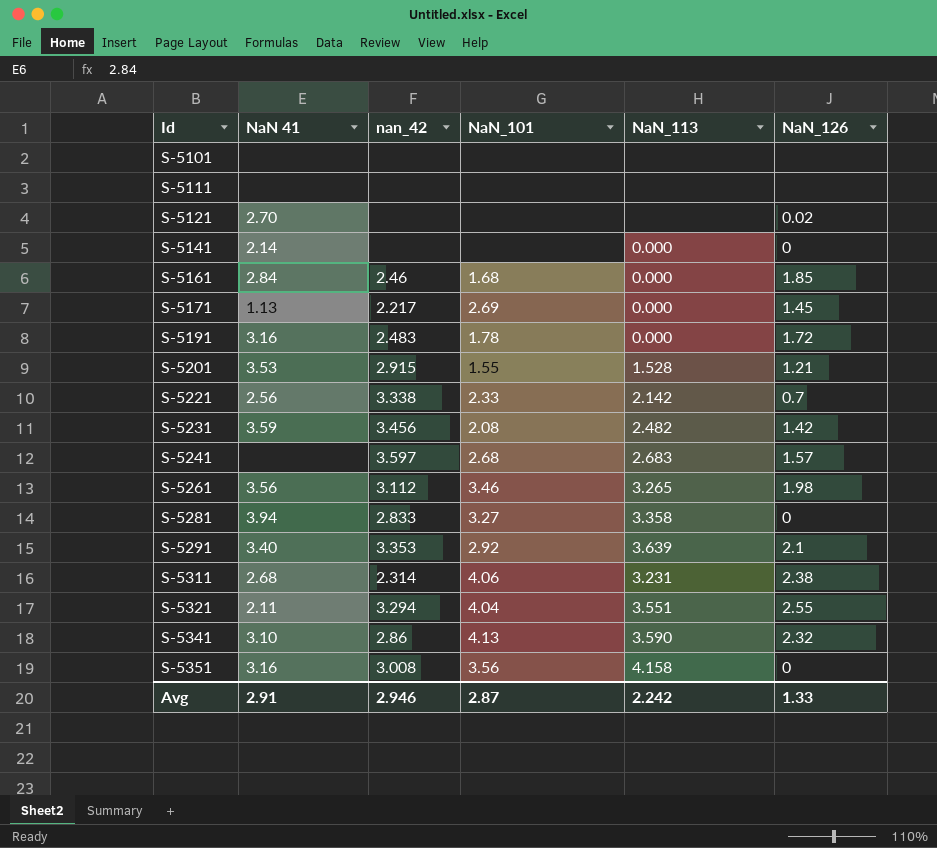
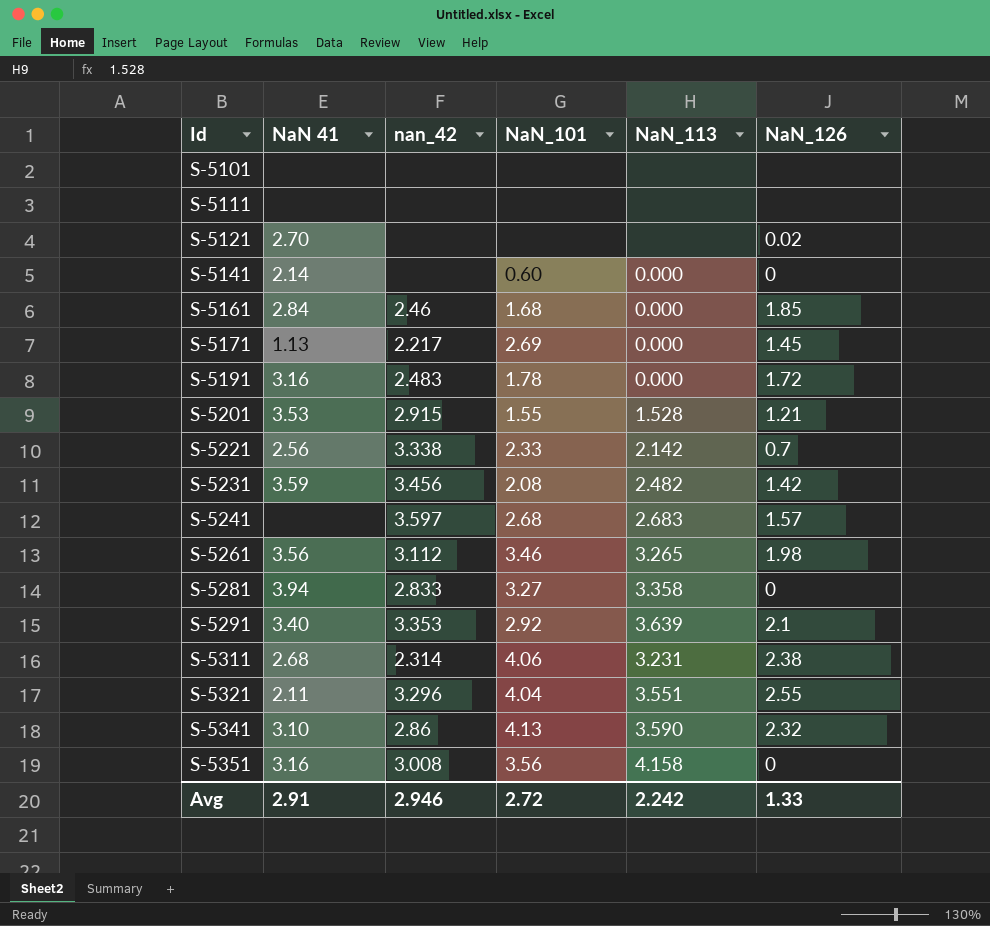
S-5141 | NaN_101: none -> 0.60
S-5321 | nan_42: 3.294 -> 3.296
Avg | NaN_101: 2.87 -> 2.72

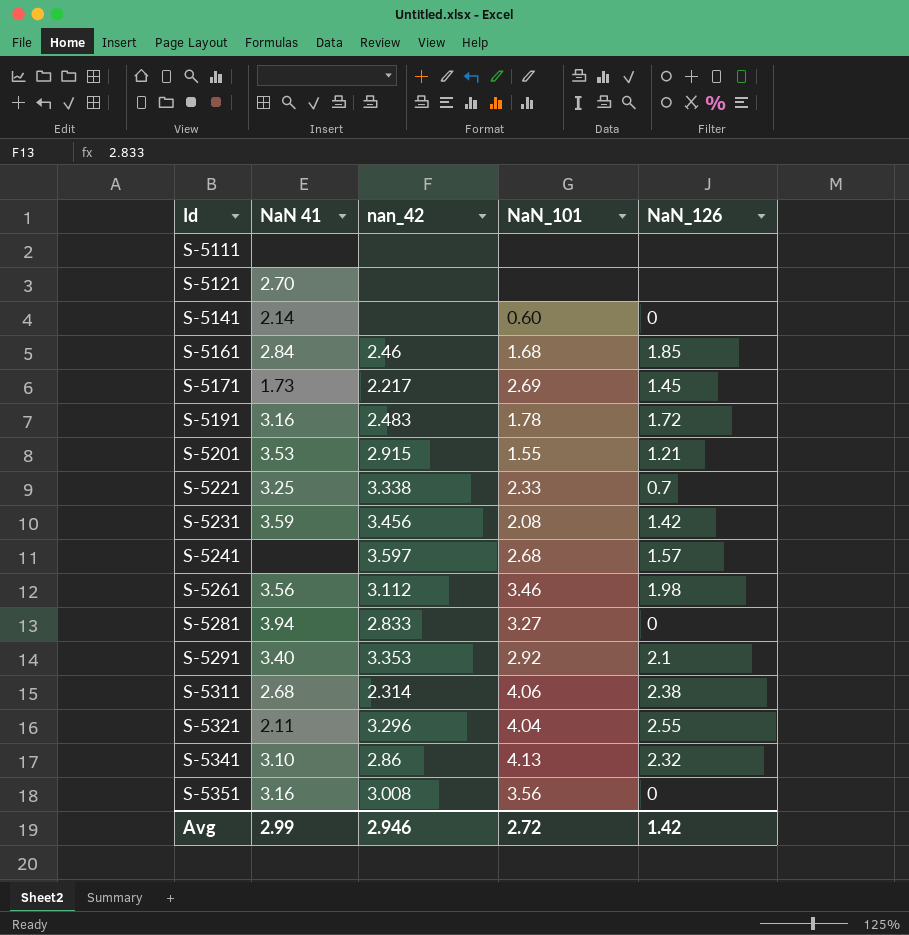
column NaN_113 | position: 5 -> none
row S-5101: none | none | none | none | none -> none
S-5121 | NaN_126: 0.02 -> none
S-5171 | NaN 41: 1.13 -> 1.73
S-5221 | NaN 41: 2.56 -> 3.25
Avg | NaN 41: 2.91 -> 2.99
Avg | NaN_126: 1.33 -> 1.42

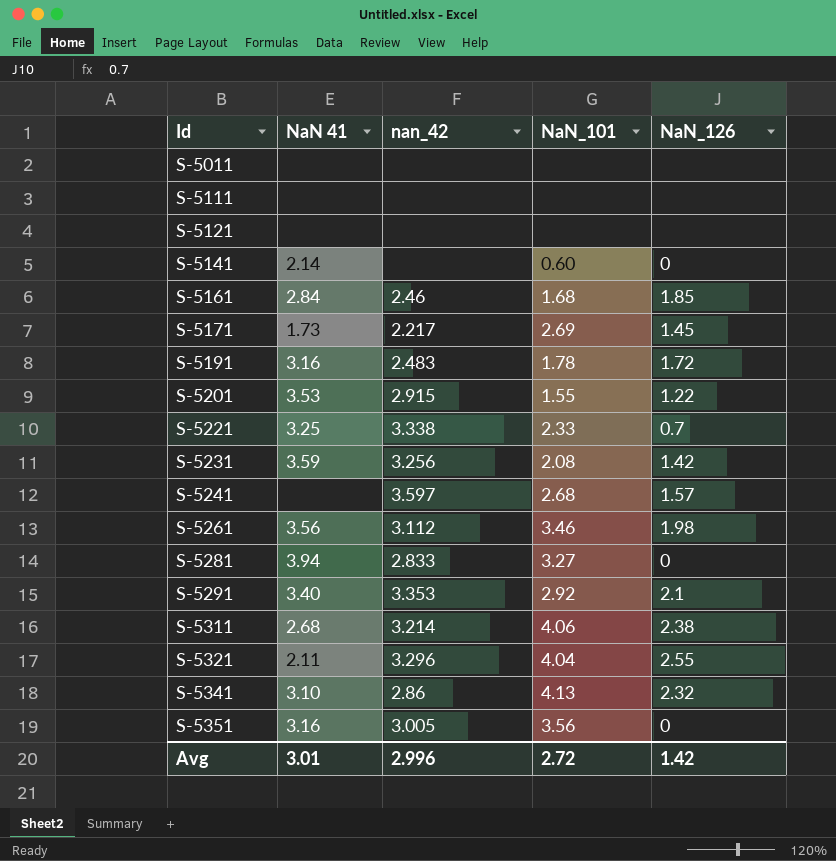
row S-5011: none -> none | none | none | none
S-5121 | NaN 41: 2.70 -> none
S-5201 | NaN_126: 1.21 -> 1.22
S-5231 | nan_42: 3.456 -> 3.256
S-5311 | nan_42: 2.314 -> 3.214
S-5351 | nan_42: 3.008 -> 3.005
Avg | NaN 41: 2.99 -> 3.01
Avg | nan_42: 2.946 -> 2.996

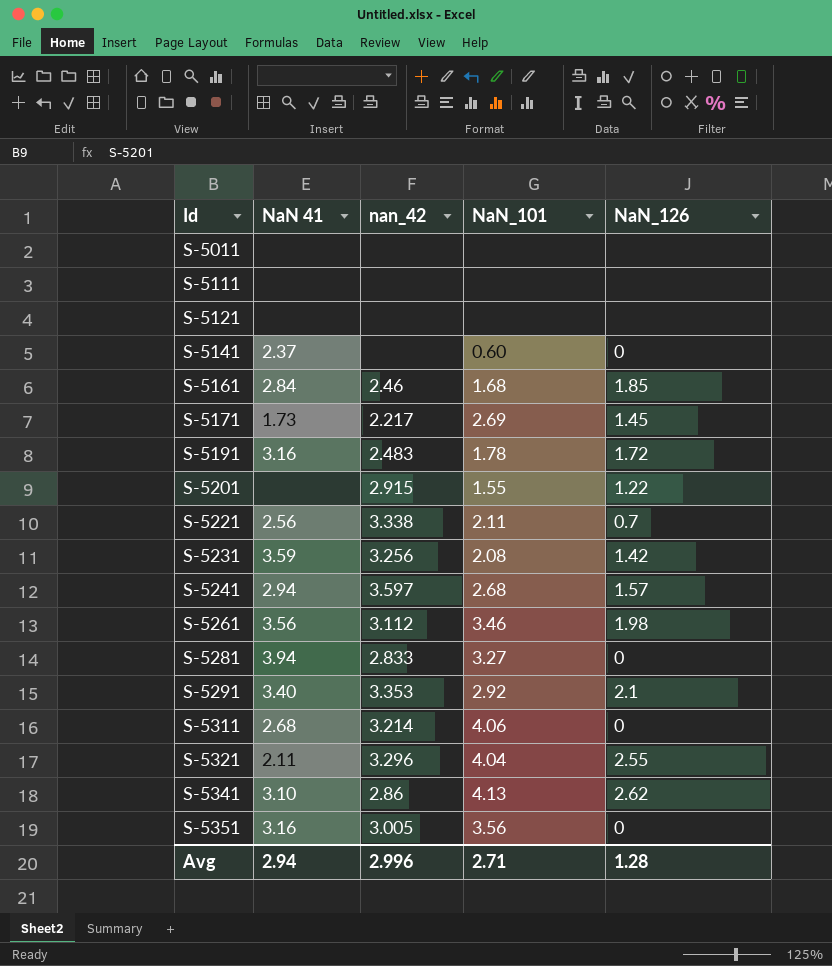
S-5141 | NaN 41: 2.14 -> 2.37
S-5201 | NaN 41: 3.53 -> none
S-5221 | NaN 41: 3.25 -> 2.56
S-5221 | NaN_101: 2.33 -> 2.11
S-5241 | NaN 41: none -> 2.94
S-5311 | NaN_126: 2.38 -> 0
S-5341 | NaN_126: 2.32 -> 2.62
Avg | NaN 41: 3.01 -> 2.94
Avg | NaN_101: 2.72 -> 2.71
Avg | NaN_126: 1.42 -> 1.28

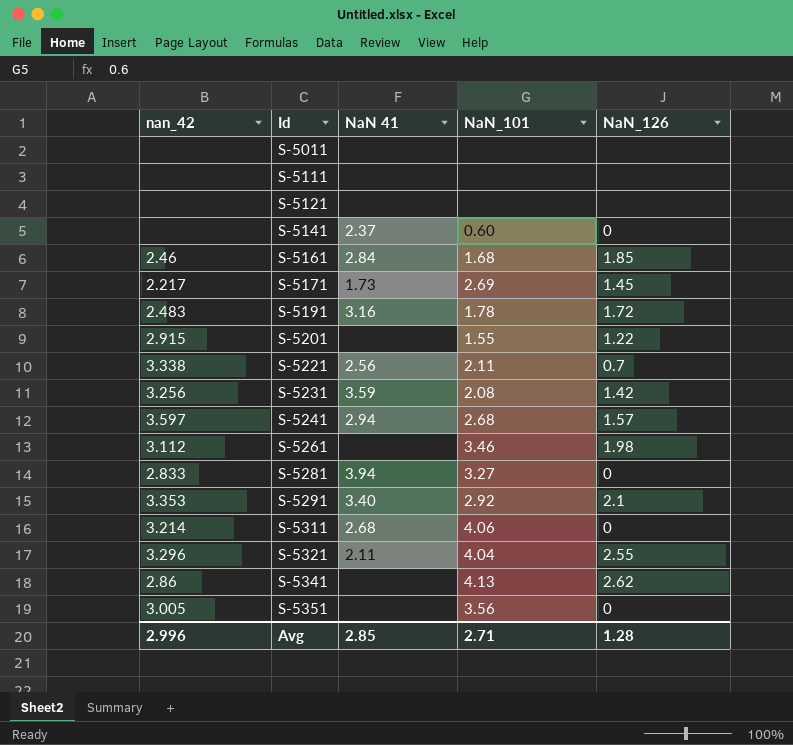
column nan_42 | position: 3 -> 1
S-5261 | NaN 41: 3.56 -> none
S-5341 | NaN 41: 3.10 -> none
S-5351 | NaN 41: 3.16 -> none
Avg | NaN 41: 2.94 -> 2.85

